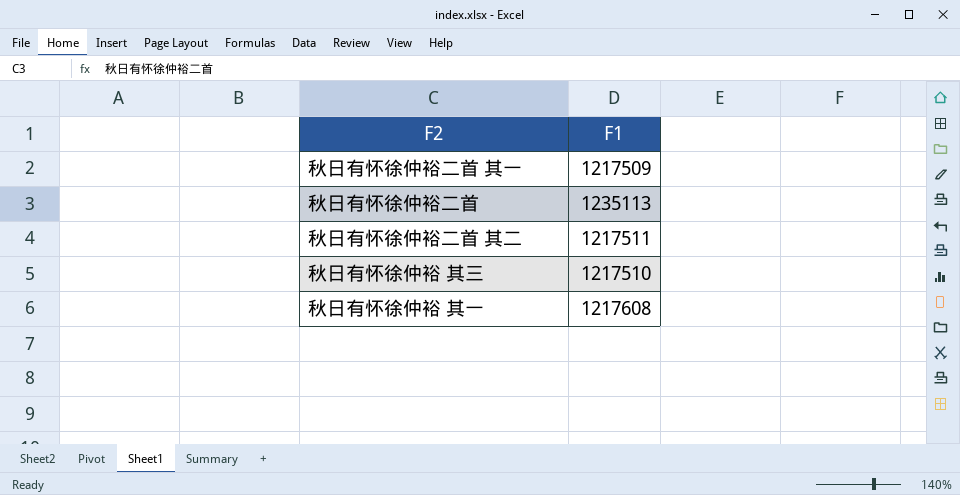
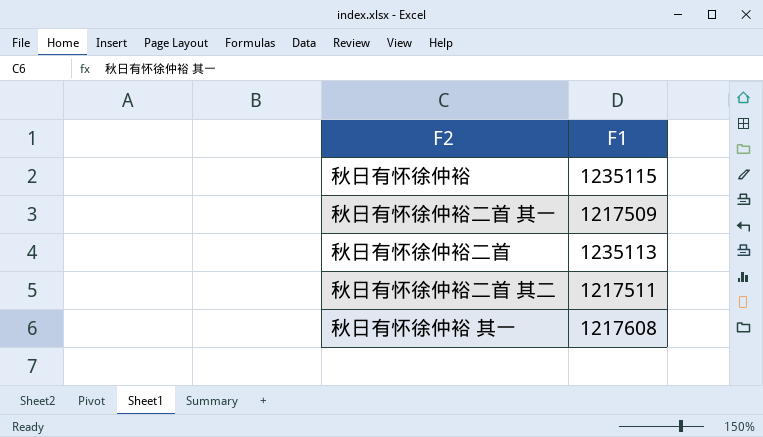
row 秋日有怀徐仲裕 其三: 1217510 -> none
row 秋日有怀徐仲裕: none -> 1235115

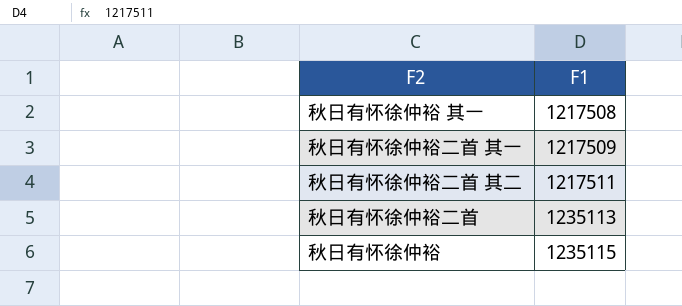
row order: none -> F1 ascending
秋日有怀徐仲裕 其一 | F1: 1217608 -> 1217508

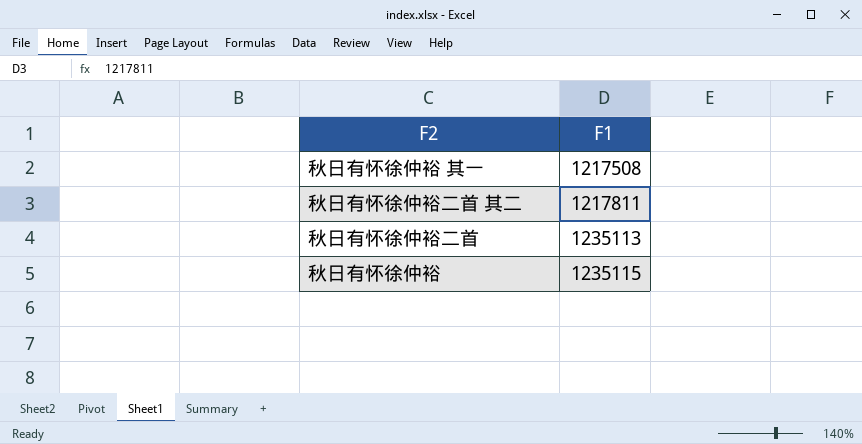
row 秋日有怀徐仲裕二首 其一: 1217509 -> none
秋日有怀徐仲裕二首 其二 | F1: 1217511 -> 1217811

